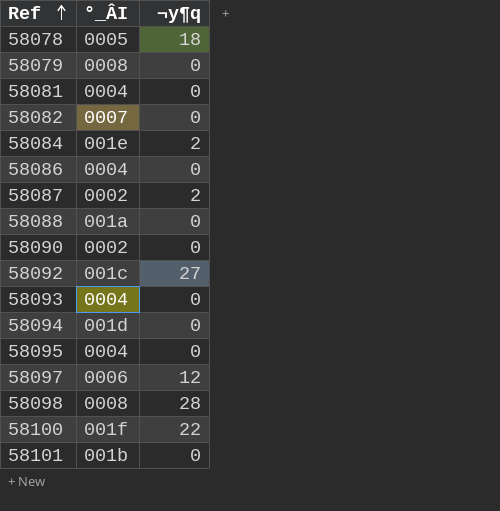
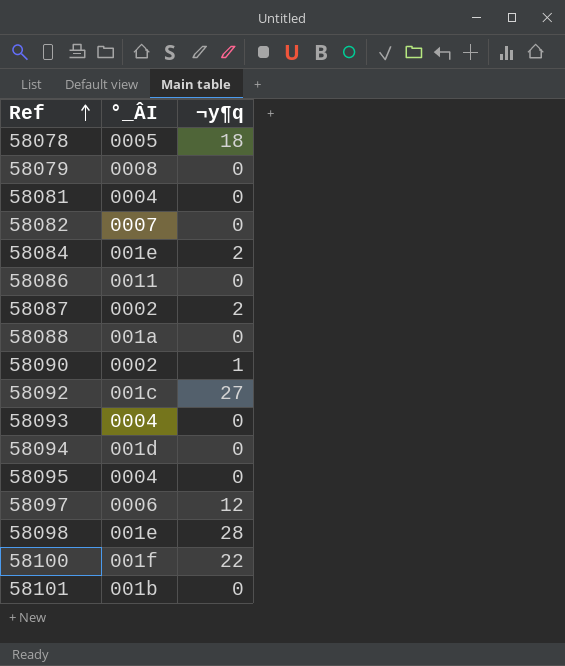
58086 | °_ÂI: 0004 -> 0011
58090 | ¬y¶q: 0 -> 1
58098 | °_ÂI: 0008 -> 001e

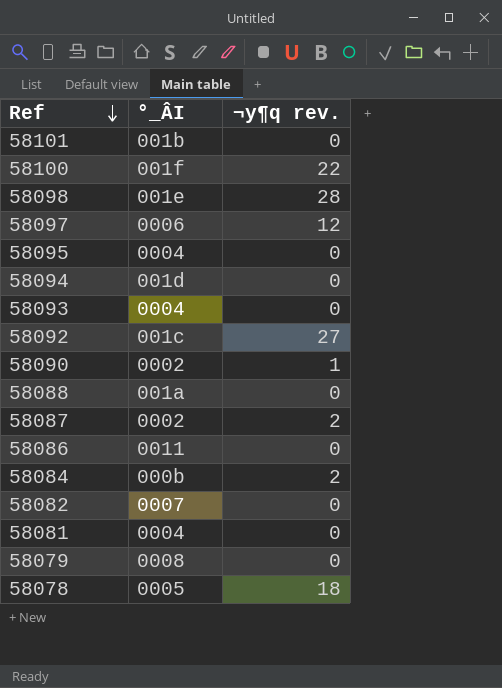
row order: Ref ascending -> Ref descending
column name: ¬y¶q -> ¬y¶q rev.
58084 | °_ÂI: 001e -> 000b

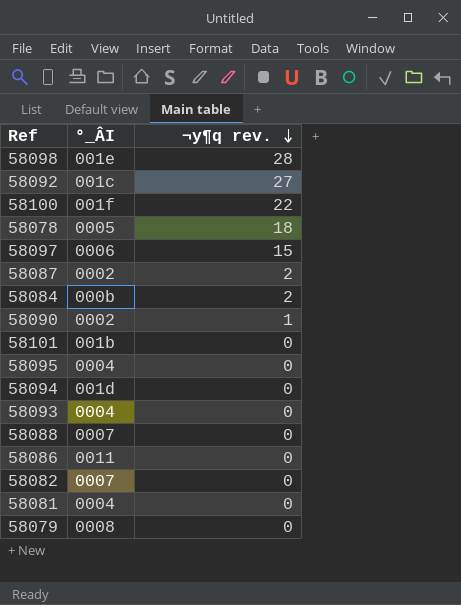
row order: Ref descending -> ¬y¶q rev. descending
58097 | ¬y¶q rev.: 12 -> 15
58088 | °_ÂI: 001a -> 0007

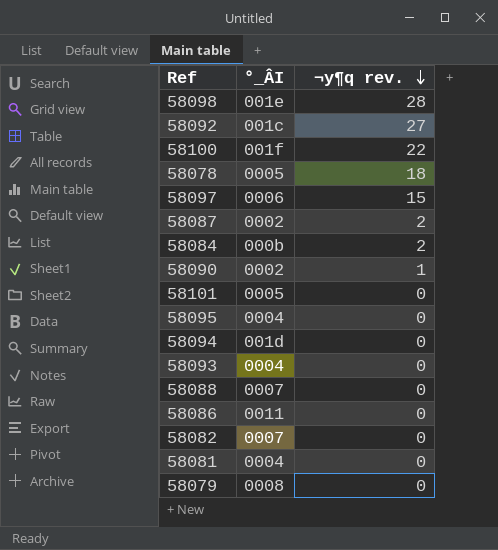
58101 | °_ÂI: 001b -> 0005

